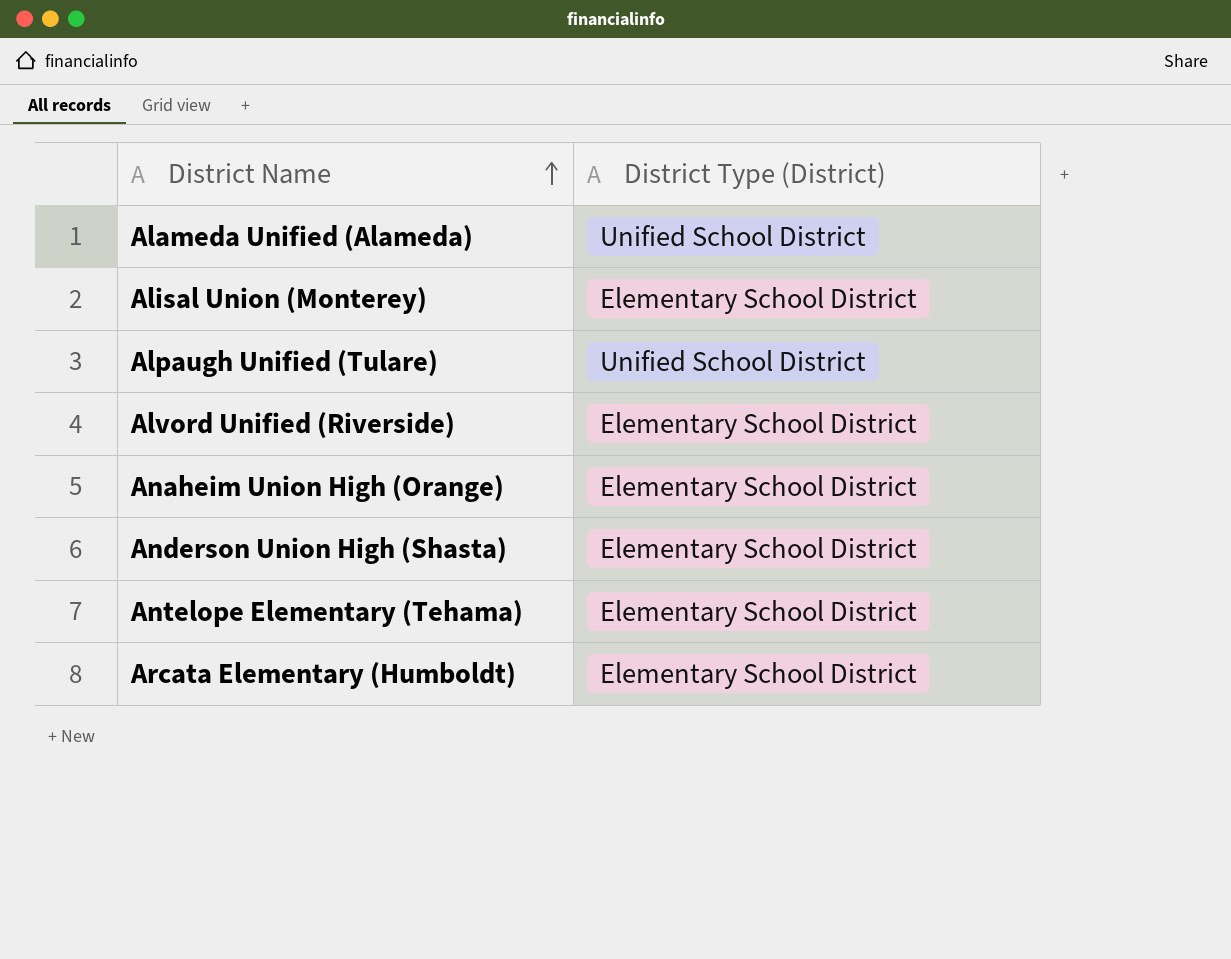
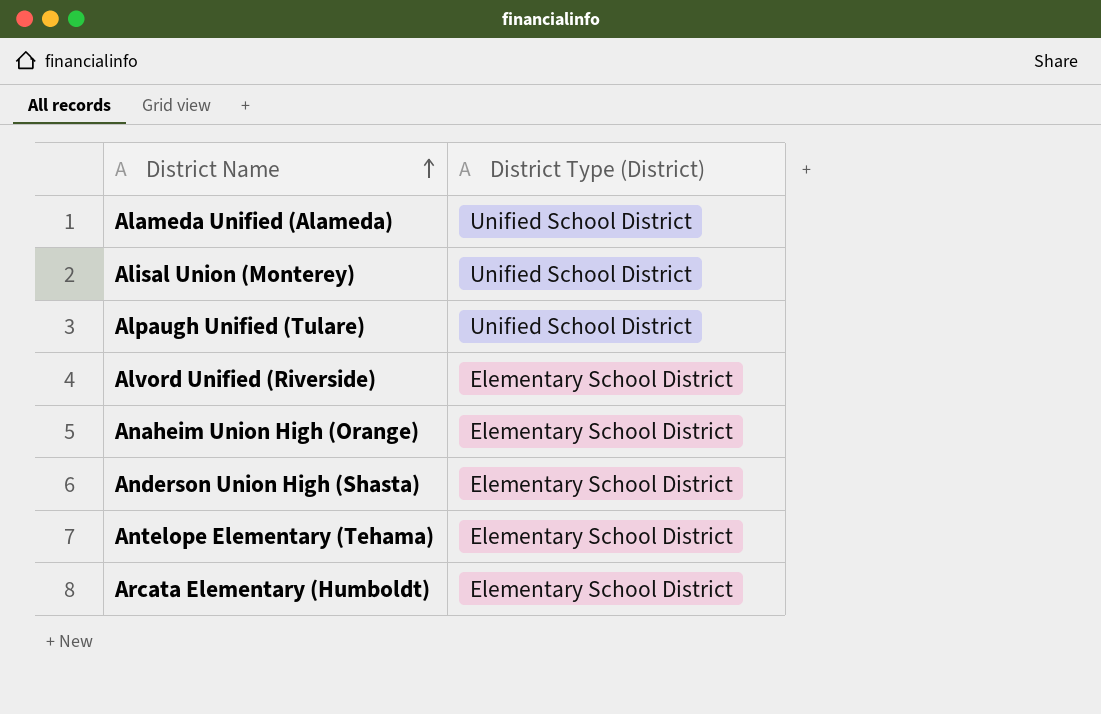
Alisal Union (Monterey) | District Type (District): Elementary School District -> Unified School District

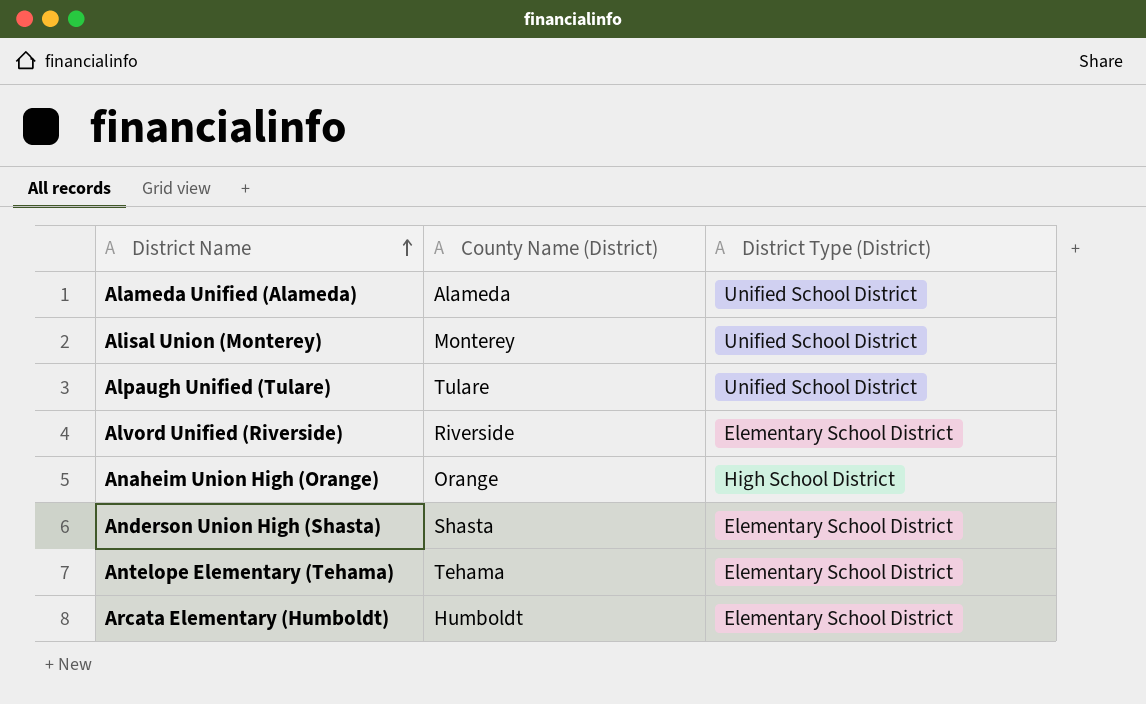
column County Name (District) | position: none -> 2
Anaheim Union High (Orange) | District Type (District): Elementary School District -> High School District

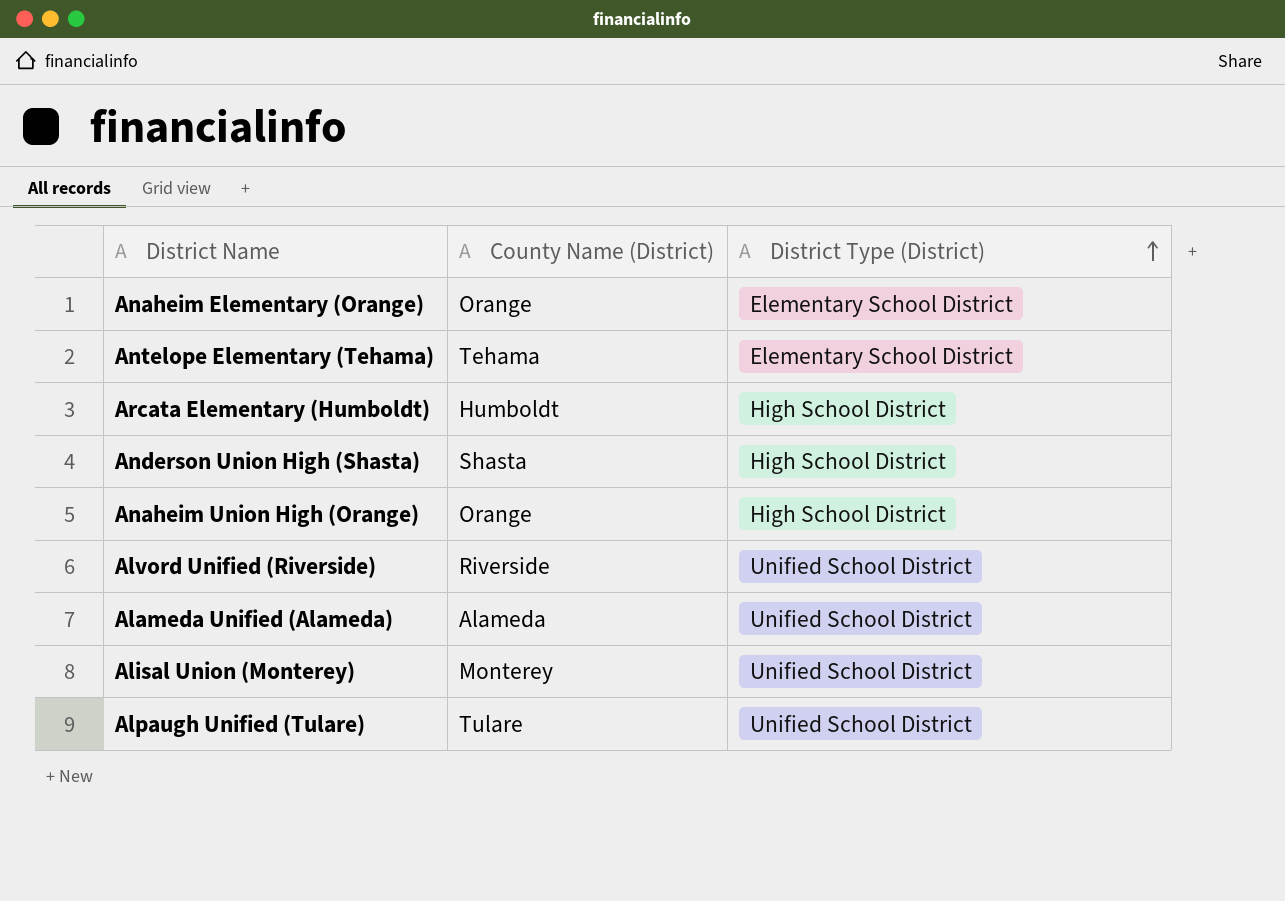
row order: District Name ascending -> District Type (District) ascending
row Anaheim Elementary (Orange): none -> Orange | Elementary School District
Arcata Elementary (Humboldt) | District Type (District): Elementary School District -> High School District
Anderson Union High (Shasta) | District Type (District): Elementary School District -> High School District
Alvord Unified (Riverside) | District Type (District): Elementary School District -> Unified School District

